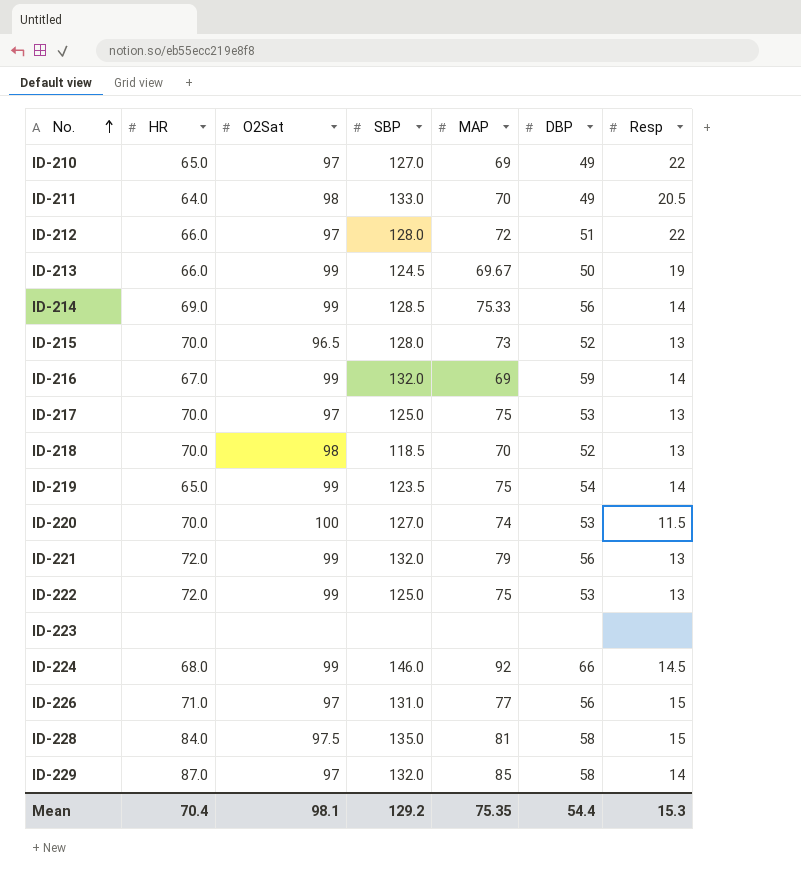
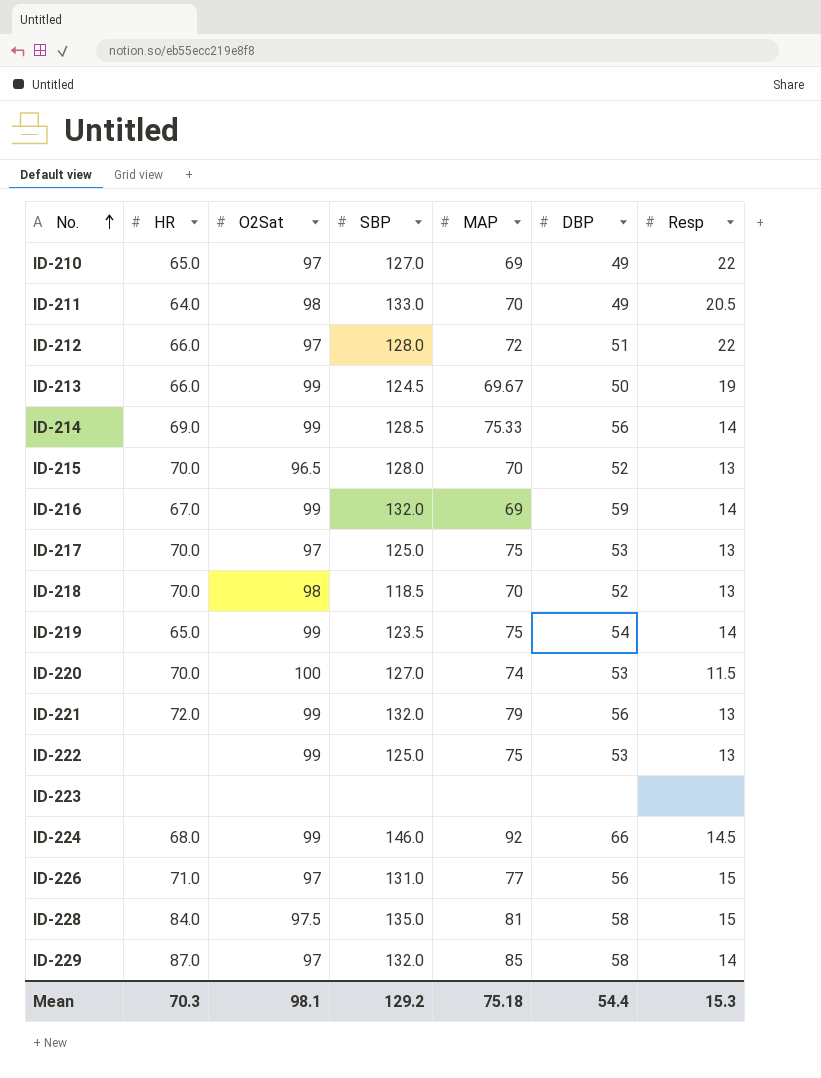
ID-215 | MAP: 73 -> 70
ID-222 | HR: 72.0 -> none
Mean | HR: 70.4 -> 70.3
Mean | MAP: 75.35 -> 75.18

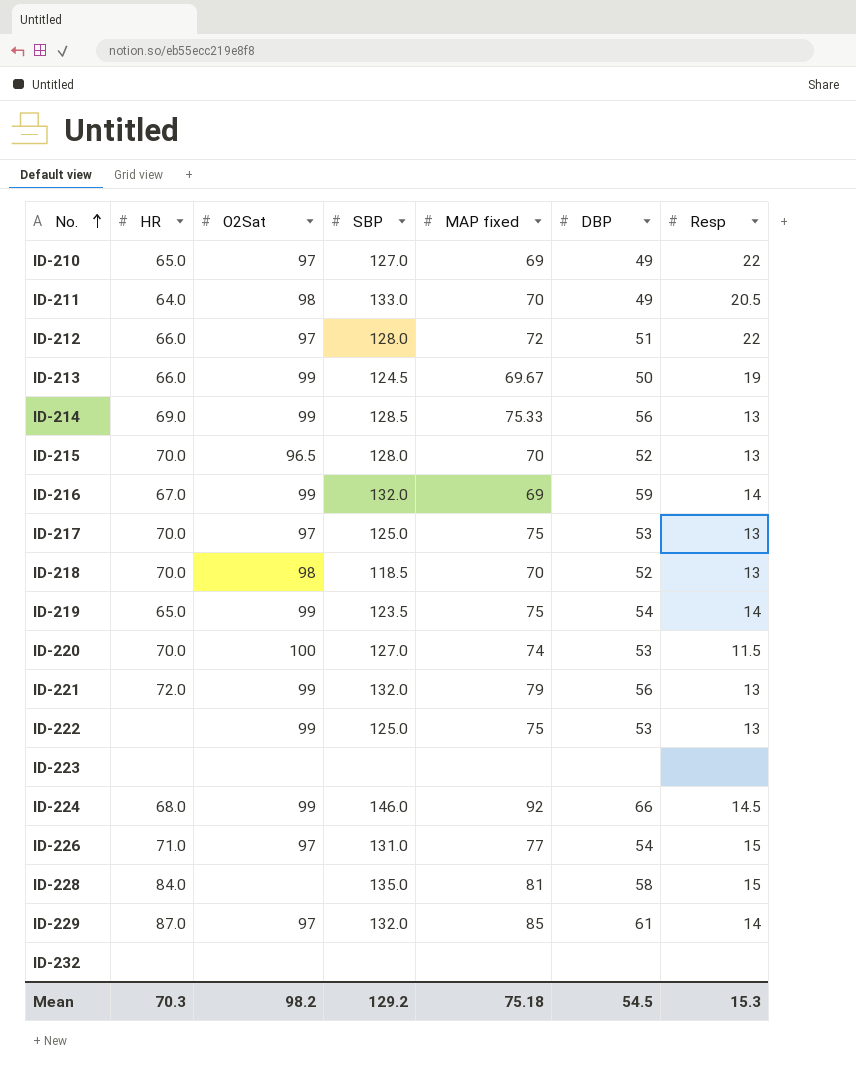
column name: MAP -> MAP fixed
ID-214 | Resp: 14 -> 13
ID-226 | DBP: 56 -> 54
ID-228 | O2Sat: 97.5 -> none
ID-229 | DBP: 58 -> 61
row ID-232: none -> none | none | none | none | none | none
Mean | O2Sat: 98.1 -> 98.2
Mean | DBP: 54.4 -> 54.5

